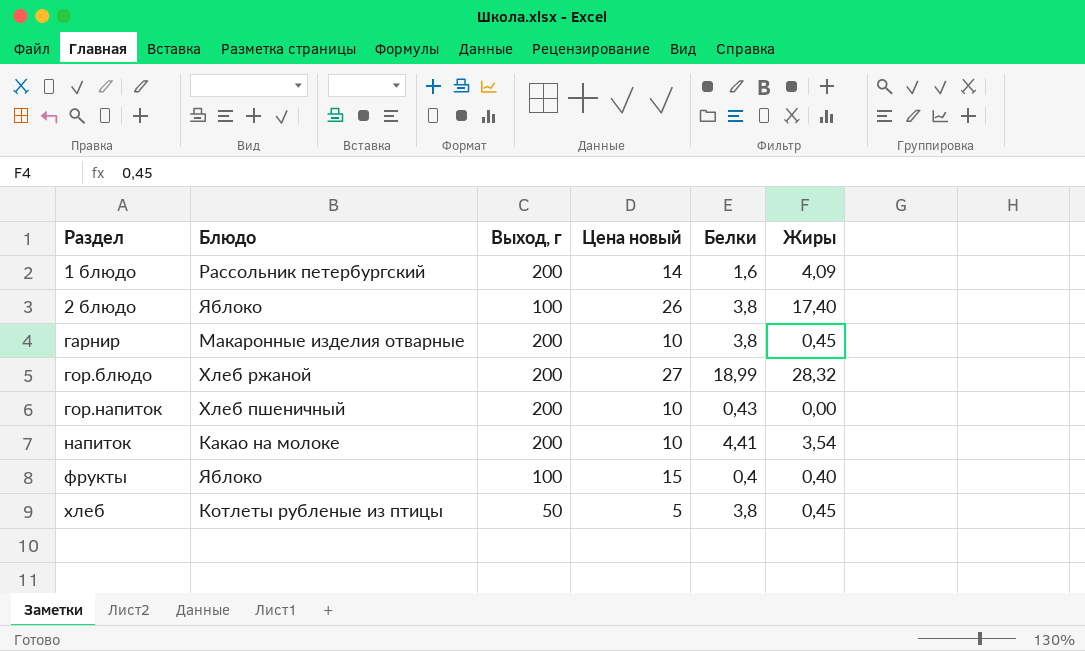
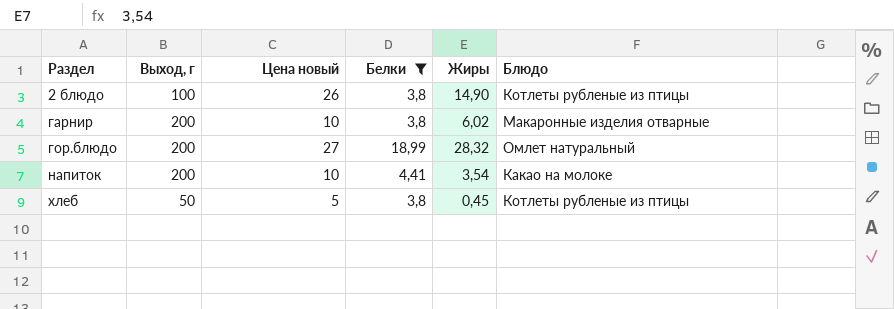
filter: none -> Белки >= 3,8
column Блюдо | position: 2 -> 6
2 блюдо | Жиры: 17,40 -> 14,90
2 блюдо | Блюдо: Яблоко -> Котлеты рубленые из птицы
гарнир | Жиры: 0,45 -> 6,02
гор.блюдо | Блюдо: Хлеб ржаной -> Омлет натуральный

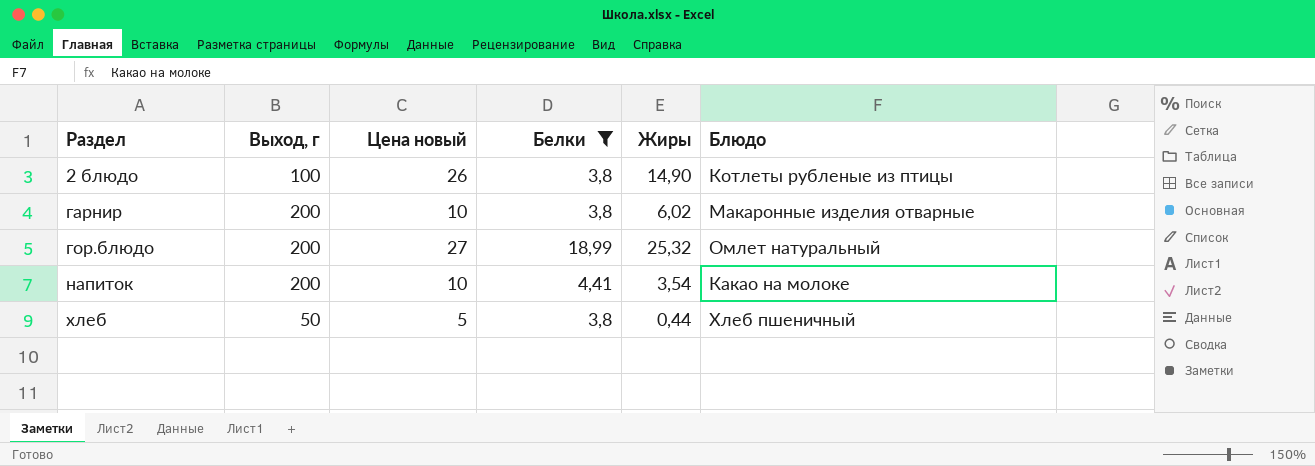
гор.блюдо | Жиры: 28,32 -> 25,32
хлеб | Жиры: 0,45 -> 0,44
хлеб | Блюдо: Котлеты рубленые из птицы -> Хлеб пшеничный

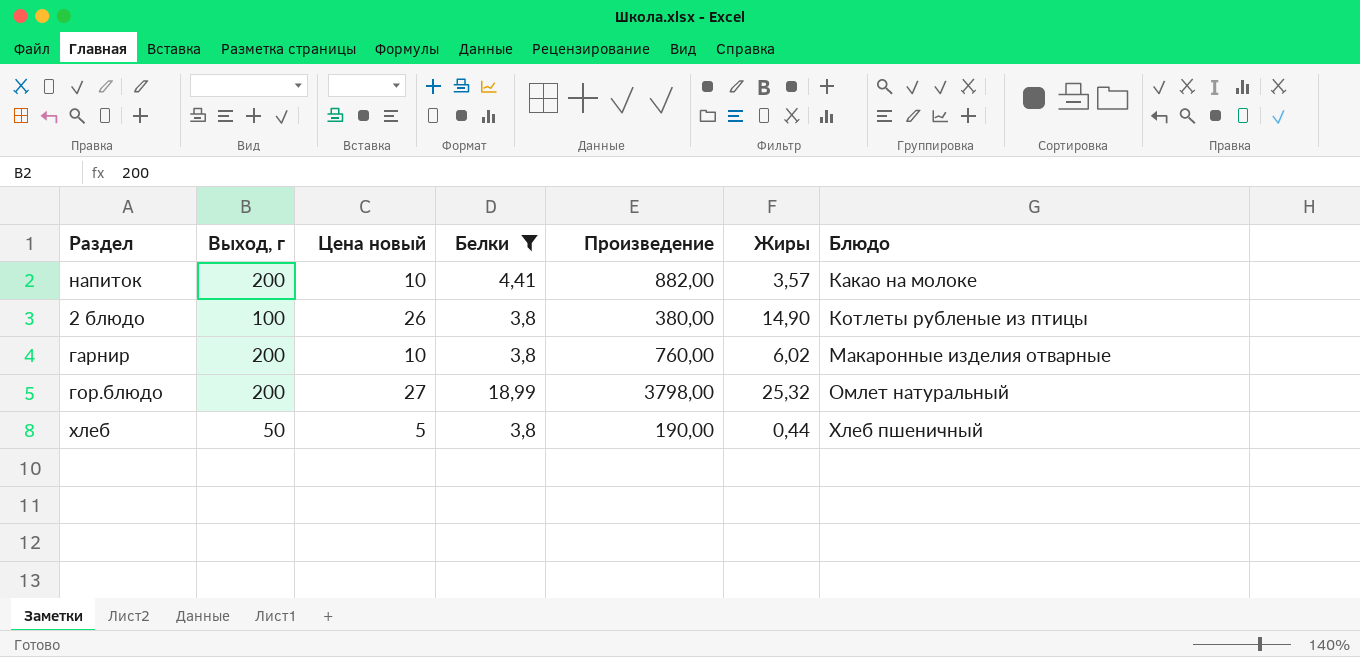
row order: Раздел ascending -> Блюдо ascending
column Произведение | formula: none -> [Выход, г] * [Белки]
напиток | Жиры: 3,54 -> 3,57

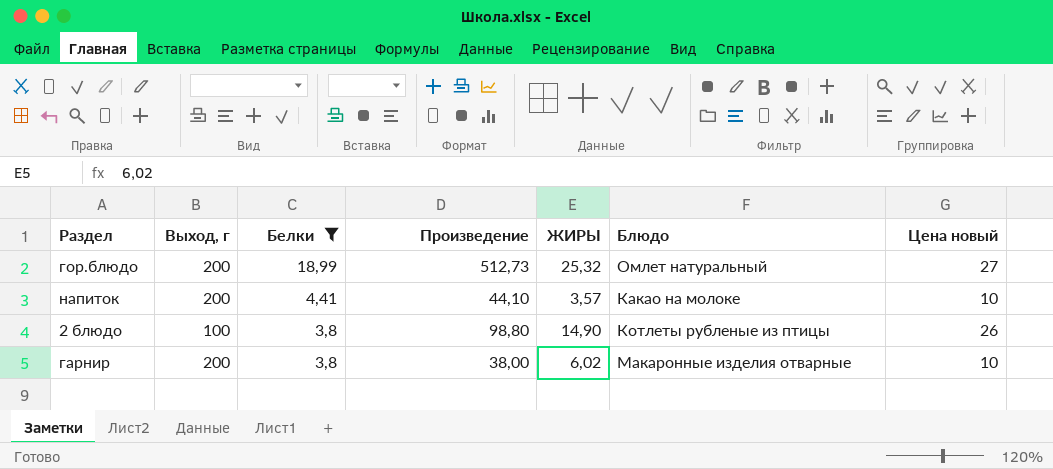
row order: Блюдо ascending -> Белки descending
column Произведение | formula: [Выход, г] * [Белки] -> [Белки] * [Цена новый]
column name: Жиры -> ЖИРЫ
column Цена новый | position: 3 -> 7
row хлеб: 50 | 5 | 3,8 | 190,00 | 0,44 | Хлеб пшеничный -> none

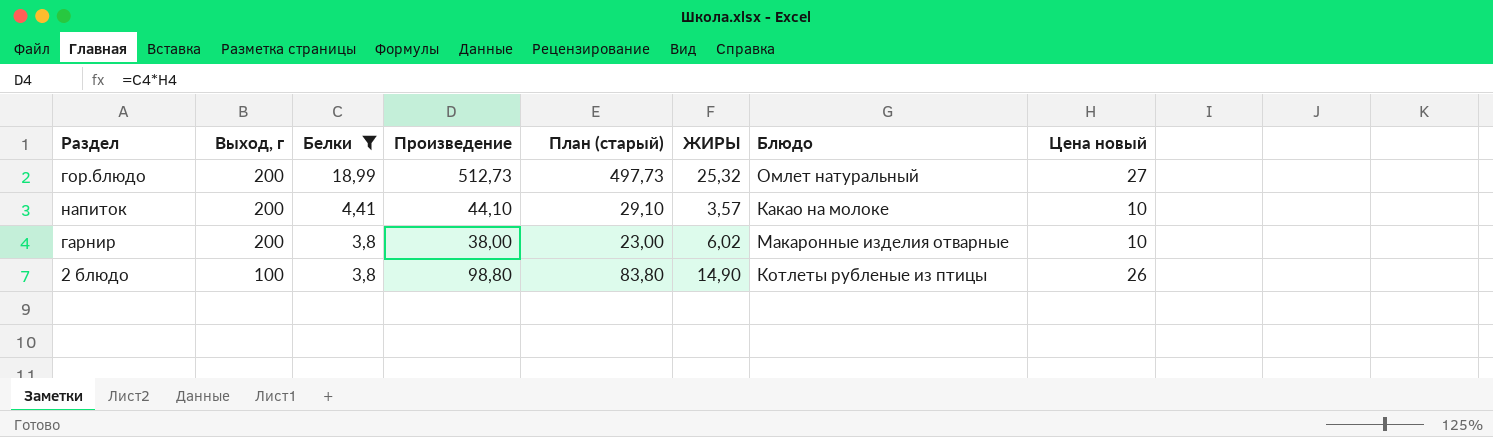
row order: Белки descending -> Выход, г descending
column План (старый) | formula: none -> [Произведение] - 15

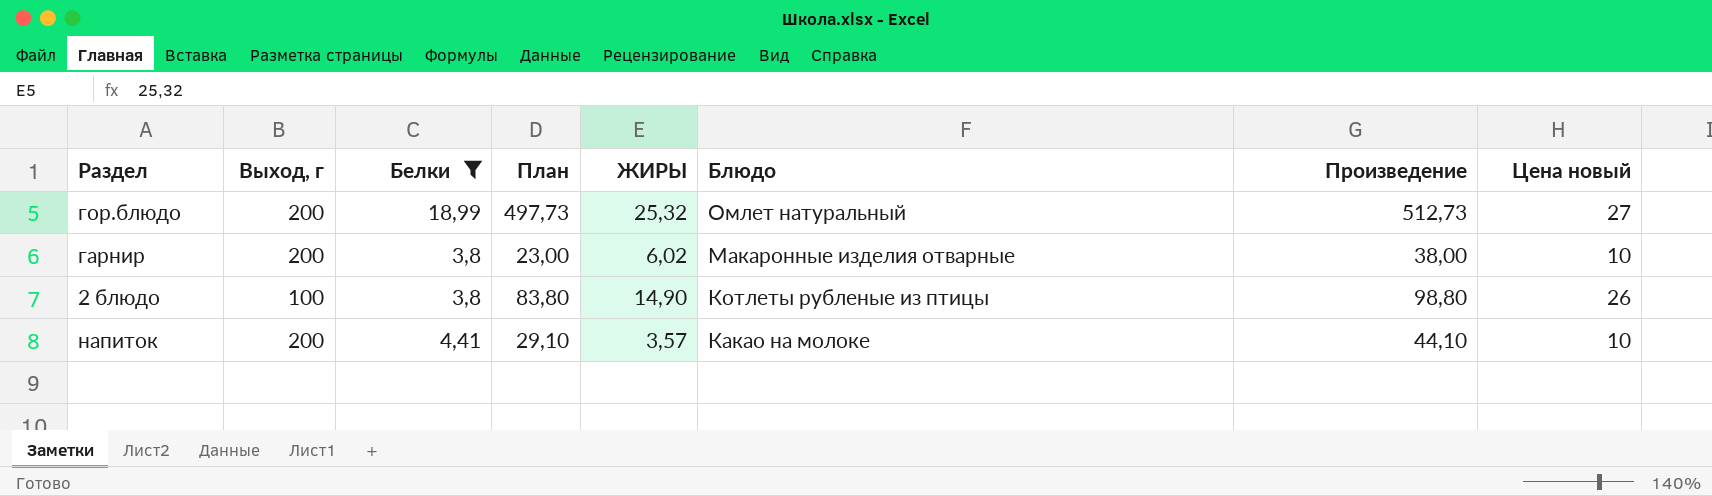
row order: Выход, г descending -> Блюдо descending
column name: План (старый) -> План
column Произведение | position: 4 -> 7

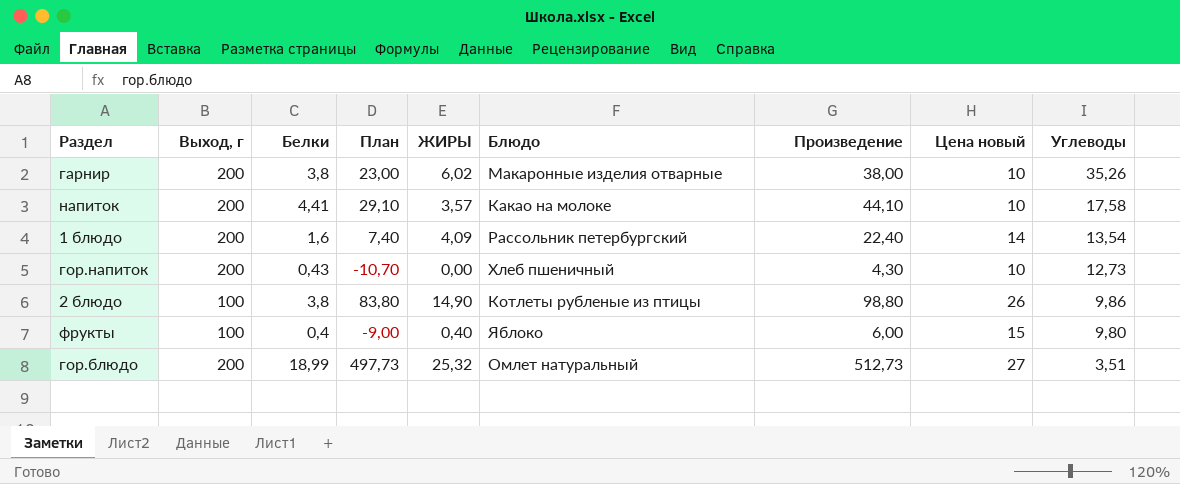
filter: Белки >= 3,8 -> none
row order: Блюдо descending -> Углеводы descending
column Углеводы | position: none -> 9

